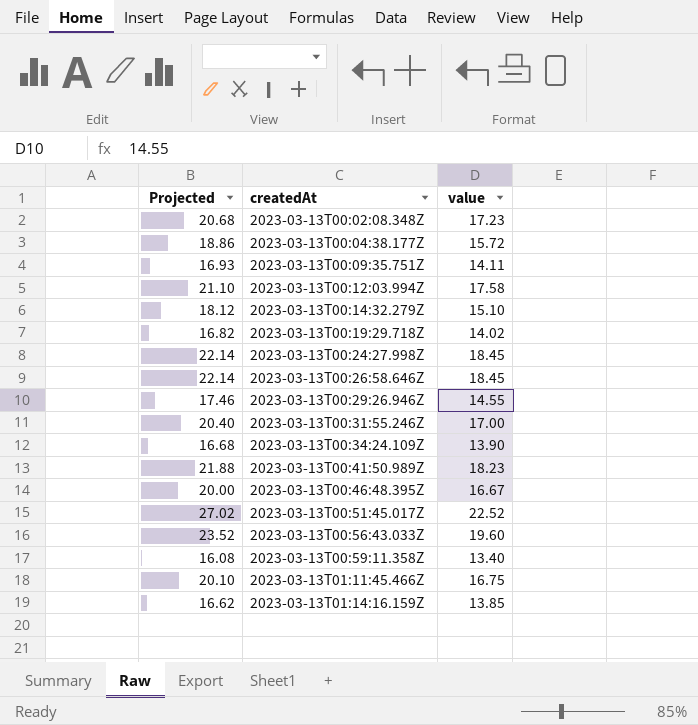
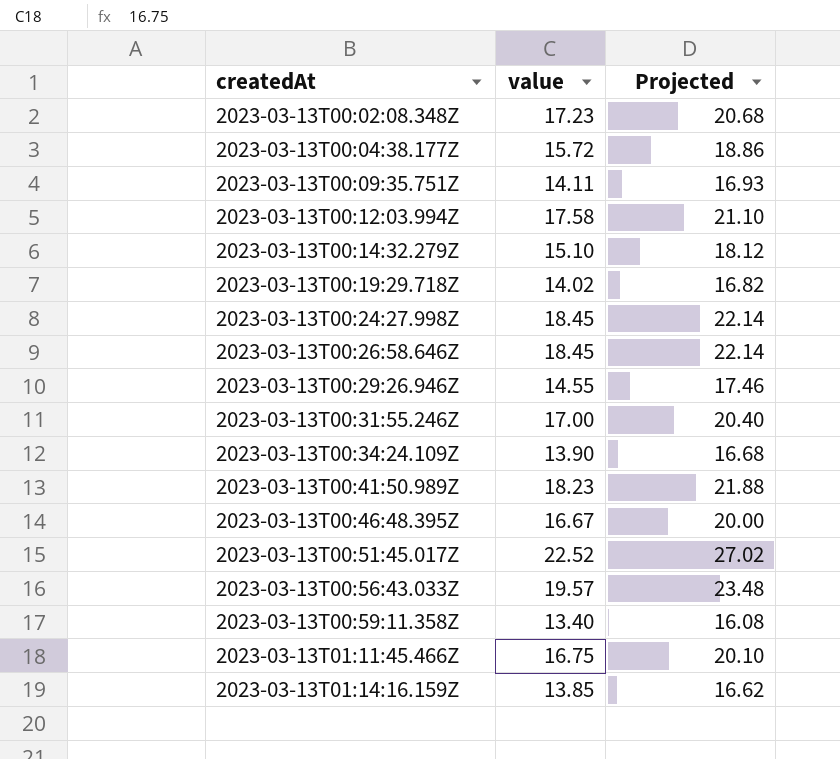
column Projected | position: 1 -> 3
2023-03-13T00:56:43.033Z | value: 19.60 -> 19.57
2023-03-13T00:56:43.033Z | Projected: 23.52 -> 23.48

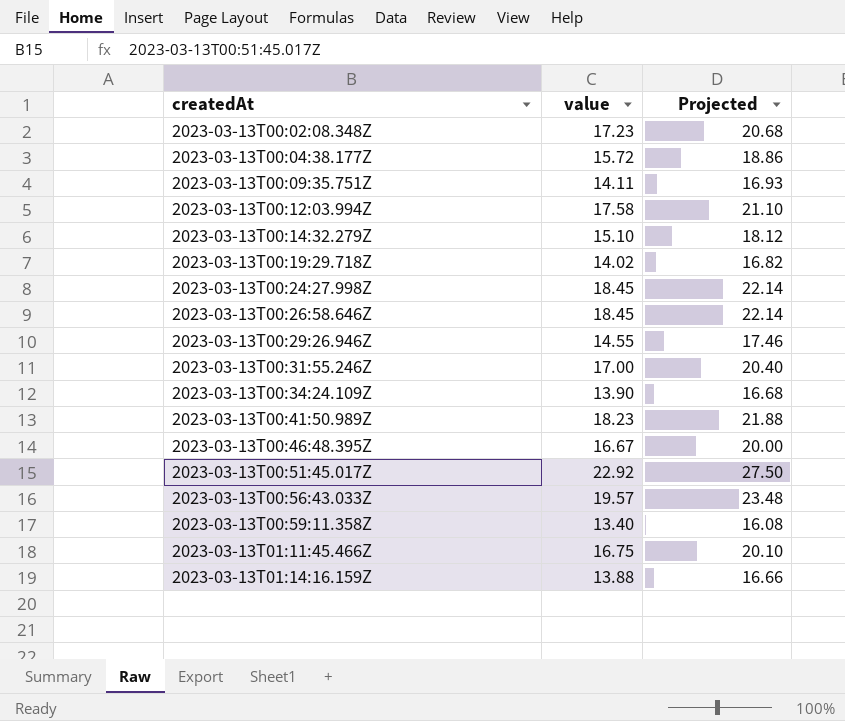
2023-03-13T00:51:45.017Z | value: 22.52 -> 22.92
2023-03-13T00:51:45.017Z | Projected: 27.02 -> 27.50
2023-03-13T01:14:16.159Z | value: 13.85 -> 13.88
2023-03-13T01:14:16.159Z | Projected: 16.62 -> 16.66

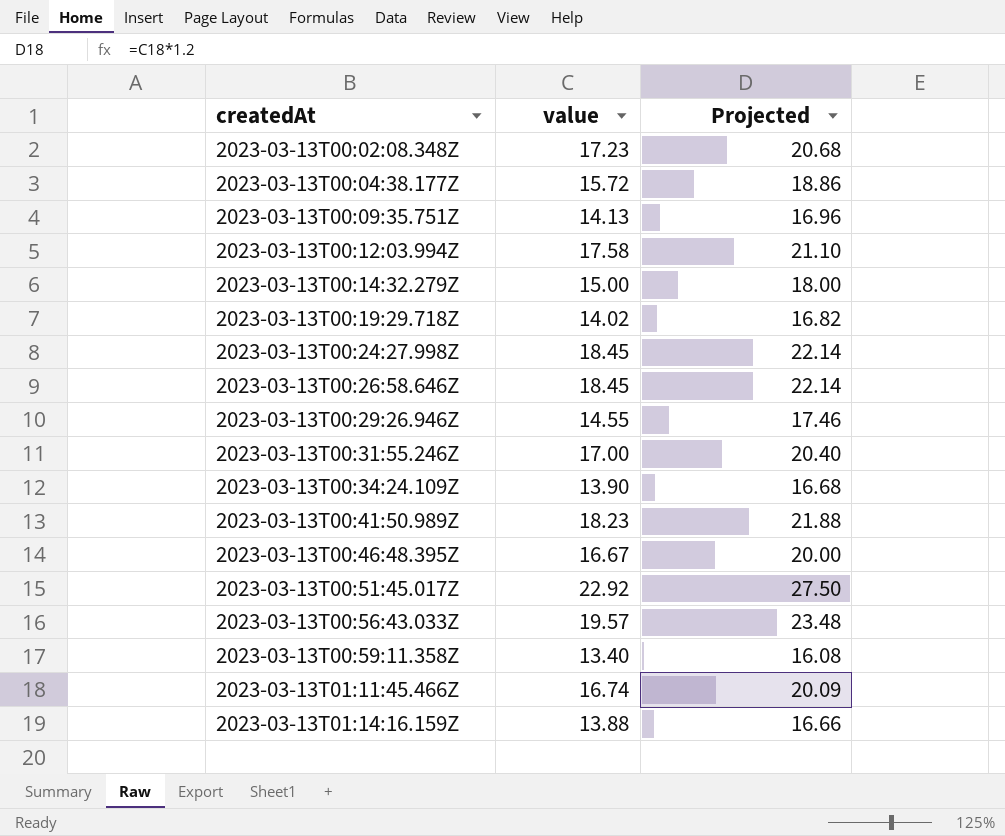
2023-03-13T00:09:35.751Z | value: 14.11 -> 14.13
2023-03-13T00:09:35.751Z | Projected: 16.93 -> 16.96
2023-03-13T00:14:32.279Z | value: 15.10 -> 15.00
2023-03-13T00:14:32.279Z | Projected: 18.12 -> 18.00
2023-03-13T01:11:45.466Z | value: 16.75 -> 16.74
2023-03-13T01:11:45.466Z | Projected: 20.10 -> 20.09

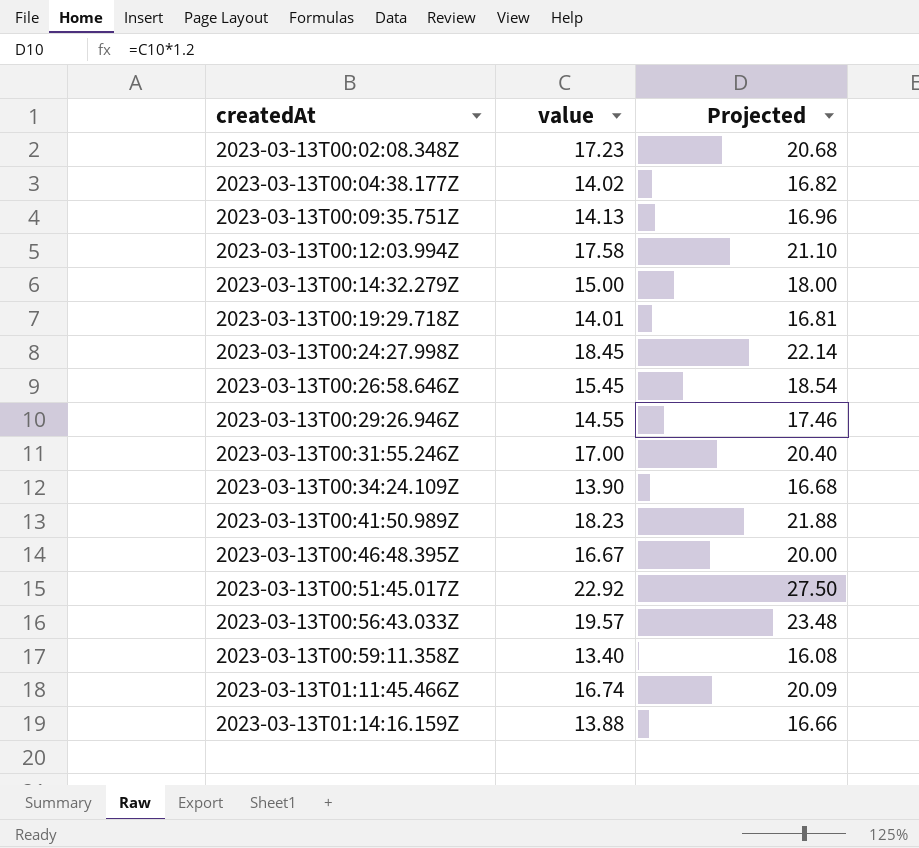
2023-03-13T00:04:38.177Z | value: 15.72 -> 14.02
2023-03-13T00:04:38.177Z | Projected: 18.86 -> 16.82
2023-03-13T00:19:29.718Z | value: 14.02 -> 14.01
2023-03-13T00:19:29.718Z | Projected: 16.82 -> 16.81
2023-03-13T00:26:58.646Z | value: 18.45 -> 15.45
2023-03-13T00:26:58.646Z | Projected: 22.14 -> 18.54

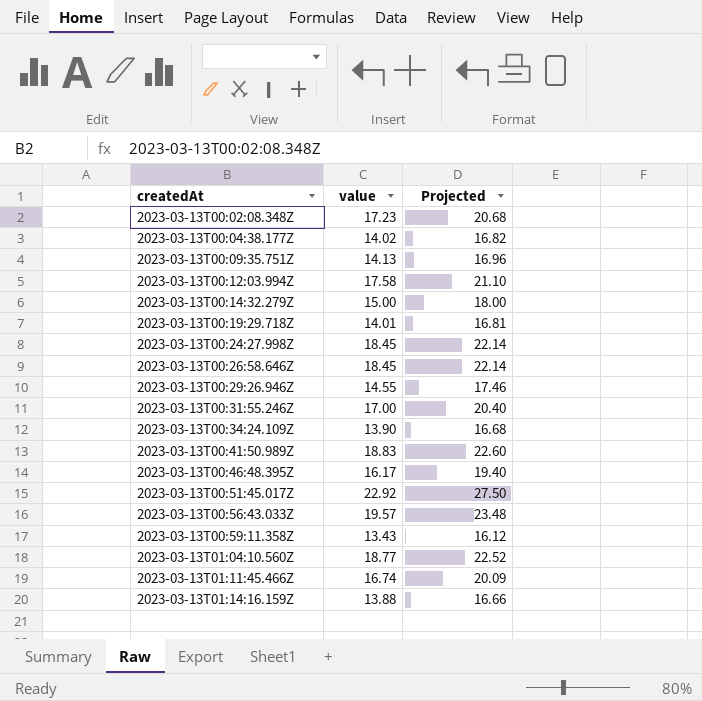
2023-03-13T00:26:58.646Z | value: 15.45 -> 18.45
2023-03-13T00:26:58.646Z | Projected: 18.54 -> 22.14
2023-03-13T00:41:50.989Z | value: 18.23 -> 18.83
2023-03-13T00:41:50.989Z | Projected: 21.88 -> 22.60
2023-03-13T00:46:48.395Z | value: 16.67 -> 16.17
2023-03-13T00:46:48.395Z | Projected: 20.00 -> 19.40
2023-03-13T00:59:11.358Z | value: 13.40 -> 13.43
2023-03-13T00:59:11.358Z | Projected: 16.08 -> 16.12
row 2023-03-13T01:04:10.560Z: none -> 18.77 | 22.52

